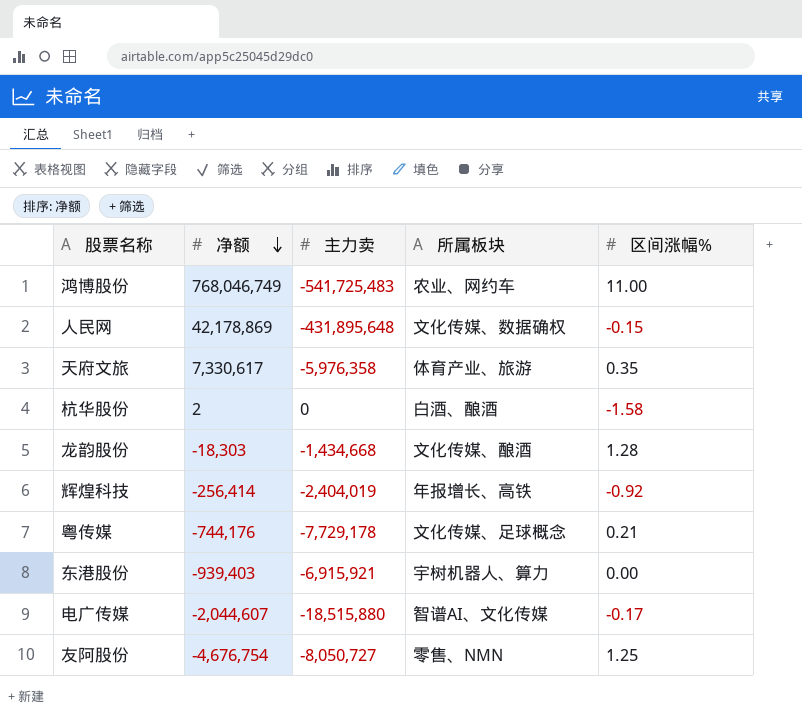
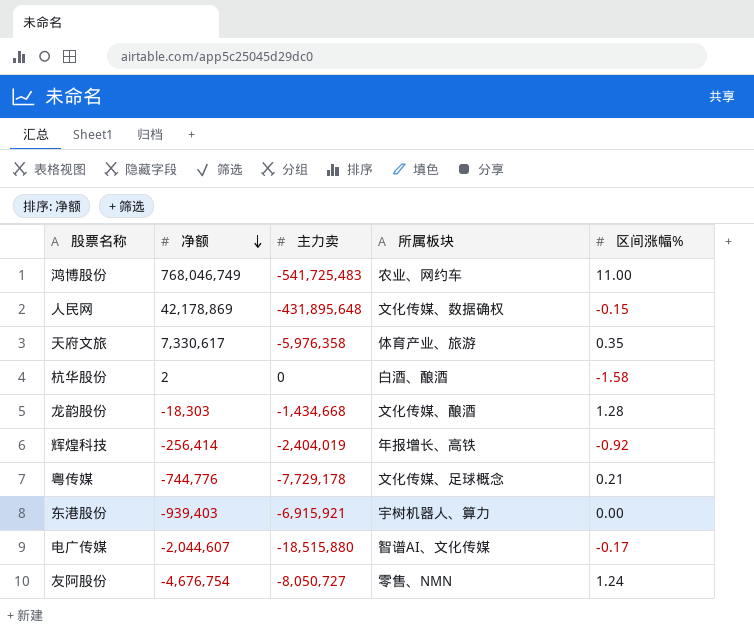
粤传媒 | 净额: -744,176 -> -744,776
友阿股份 | 区间涨幅%: 1.25 -> 1.24

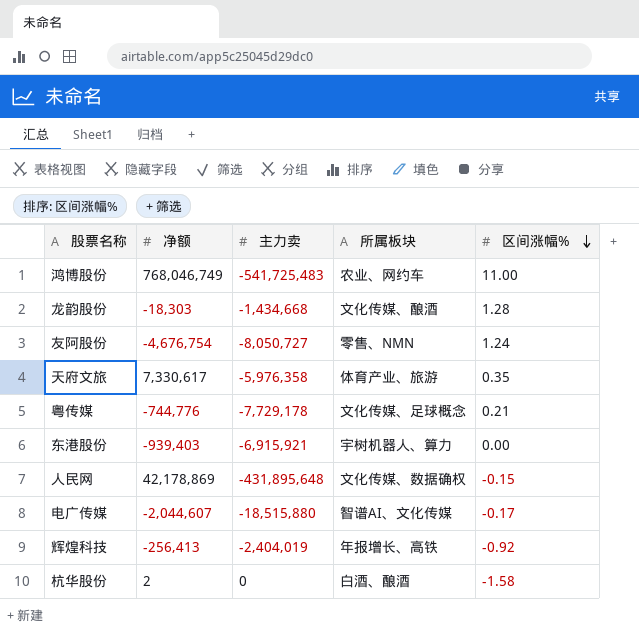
row order: 净额 descending -> 区间涨幅% descending
辉煌科技 | 净额: -256,414 -> -256,413

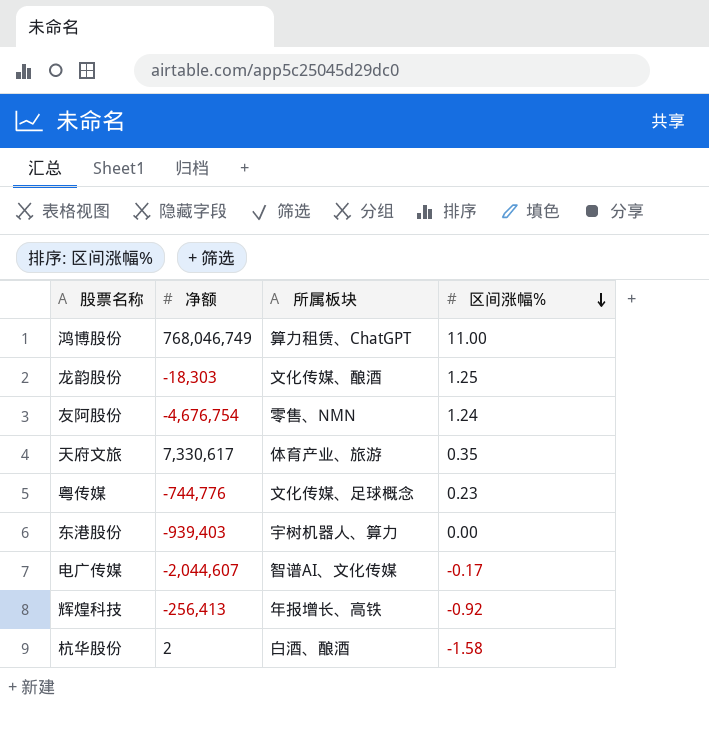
column 主力卖 | position: 3 -> none
row 人民网: 42,178,869 | -431,895,648 | 文化传媒、数据确权 | -0.15 -> none
鸿博股份 | 所属板块: 农业、网约车 -> 算力租赁、ChatGPT
龙韵股份 | 区间涨幅%: 1.28 -> 1.25
粤传媒 | 区间涨幅%: 0.21 -> 0.23

